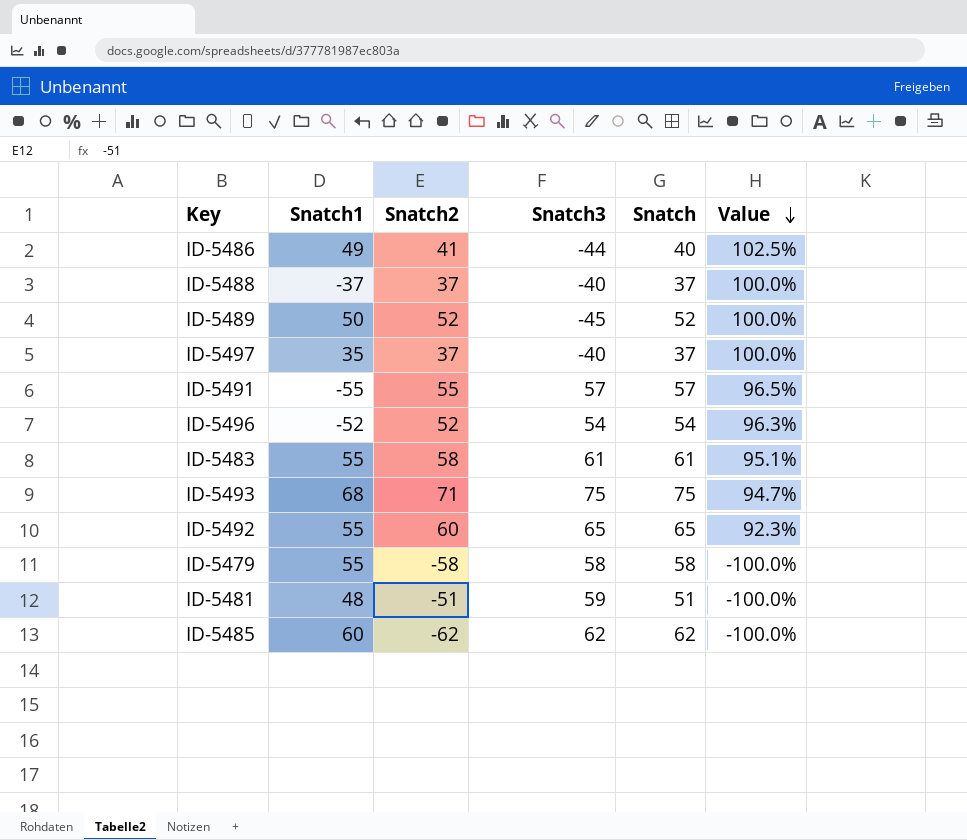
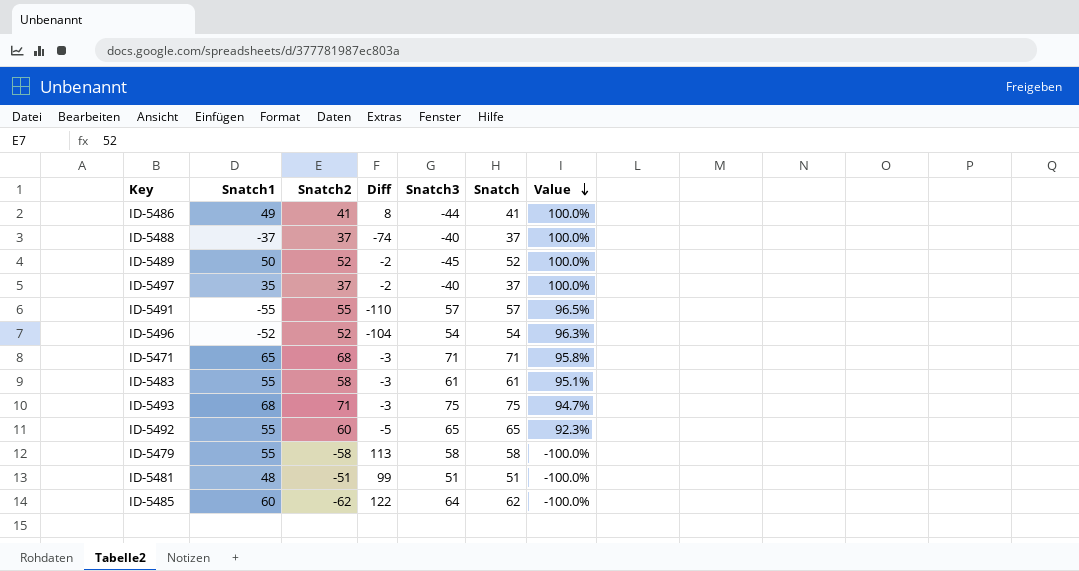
column Diff | formula: none -> [Snatch1] - [Snatch2]
ID-5486 | Snatch: 40 -> 41
ID-5486 | Value: 102.5% -> 100.0%
row ID-5471: none -> 65 | 68 | -3 | 71 | 71 | 95.8%
ID-5481 | Snatch3: 59 -> 51
ID-5485 | Snatch3: 62 -> 64

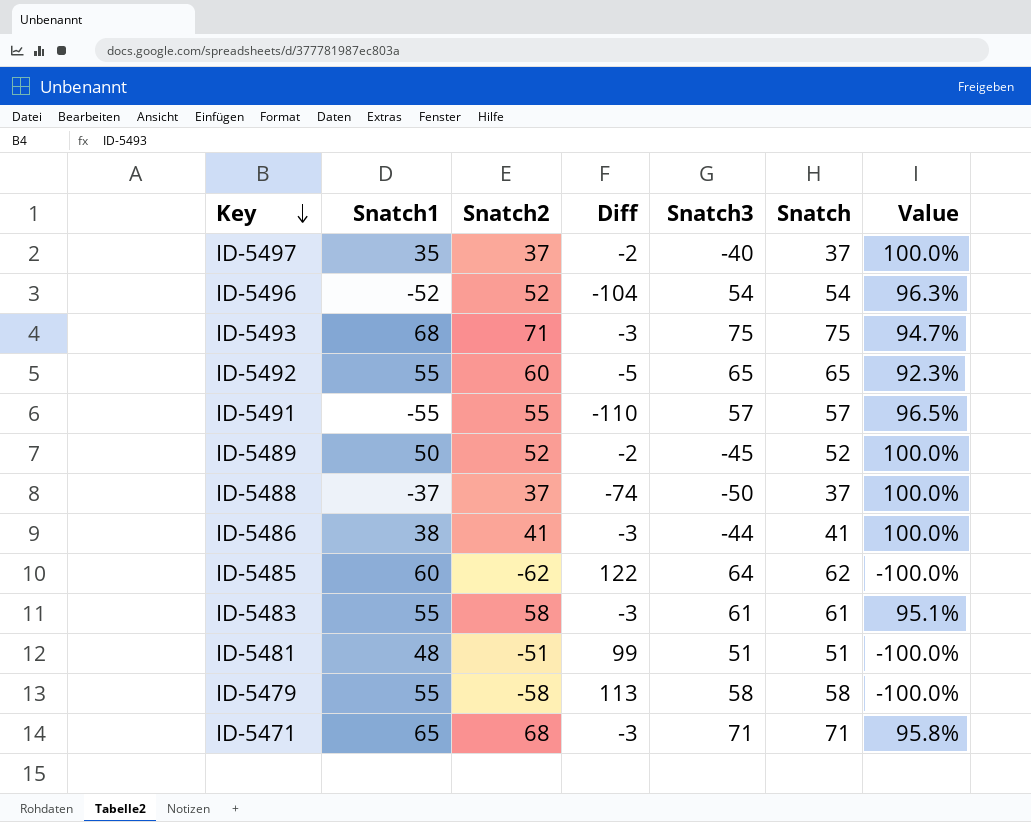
row order: Value descending -> Key descending
ID-5488 | Snatch3: -40 -> -50
ID-5486 | Snatch1: 49 -> 38
ID-5486 | Diff: 8 -> -3

